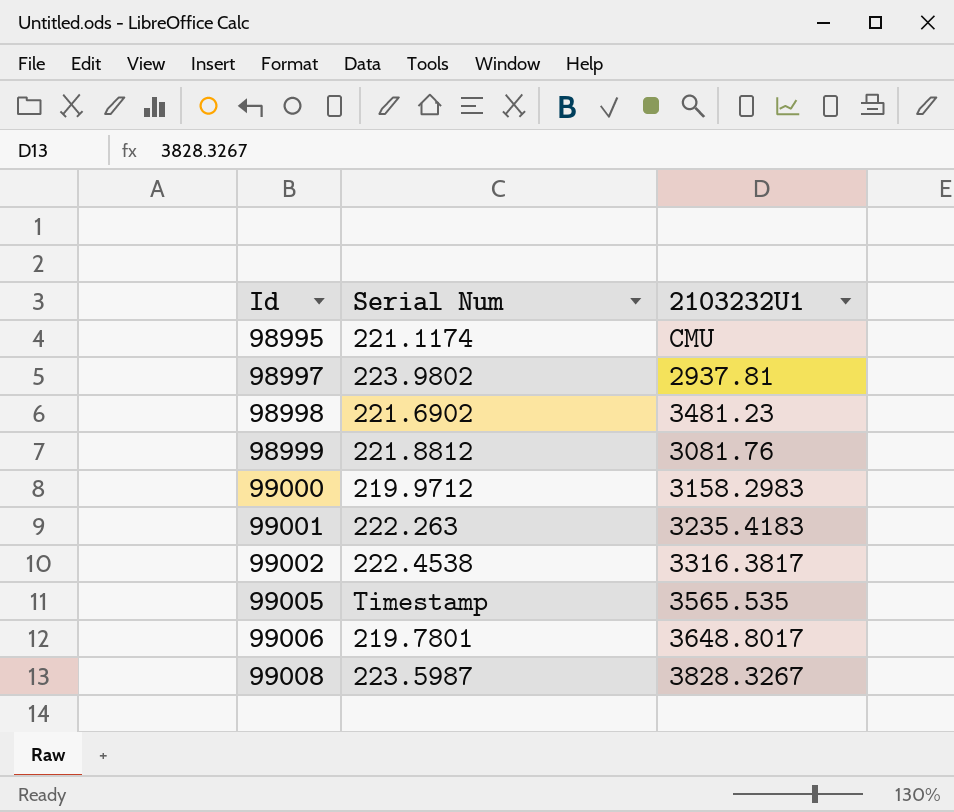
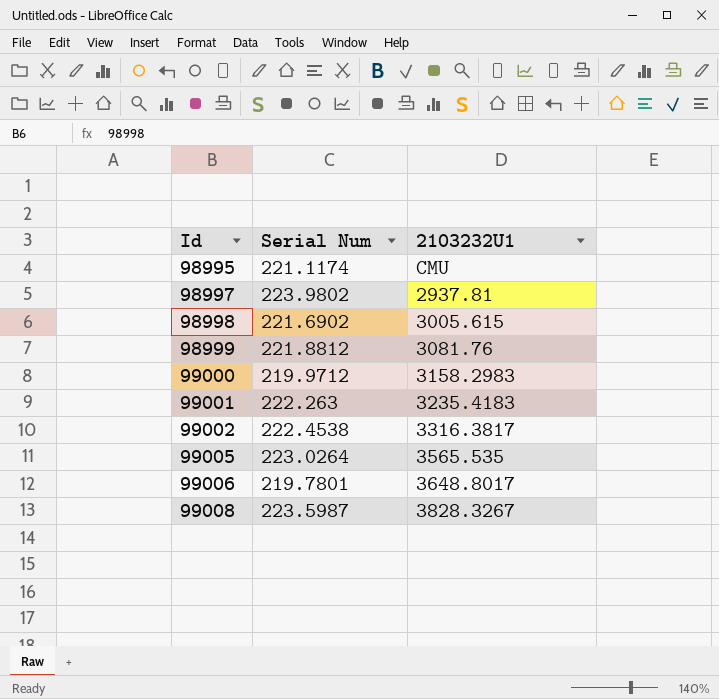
98998 | 2103232U1: 3481.23 -> 3005.615
99005 | Serial Num: Timestamp -> 223.0264

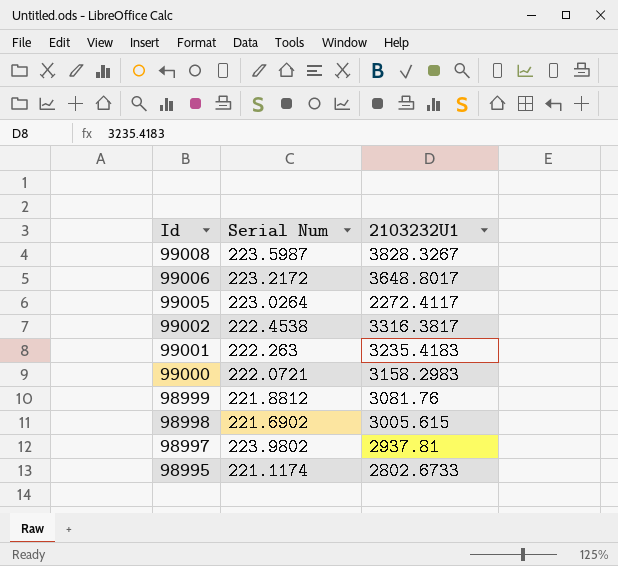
row order: Id ascending -> Id descending
99006 | Serial Num: 219.7801 -> 223.2172
99005 | 2103232U1: 3565.535 -> 2272.4117
99000 | Serial Num: 219.9712 -> 222.0721
98995 | 2103232U1: CMU -> 2802.6733

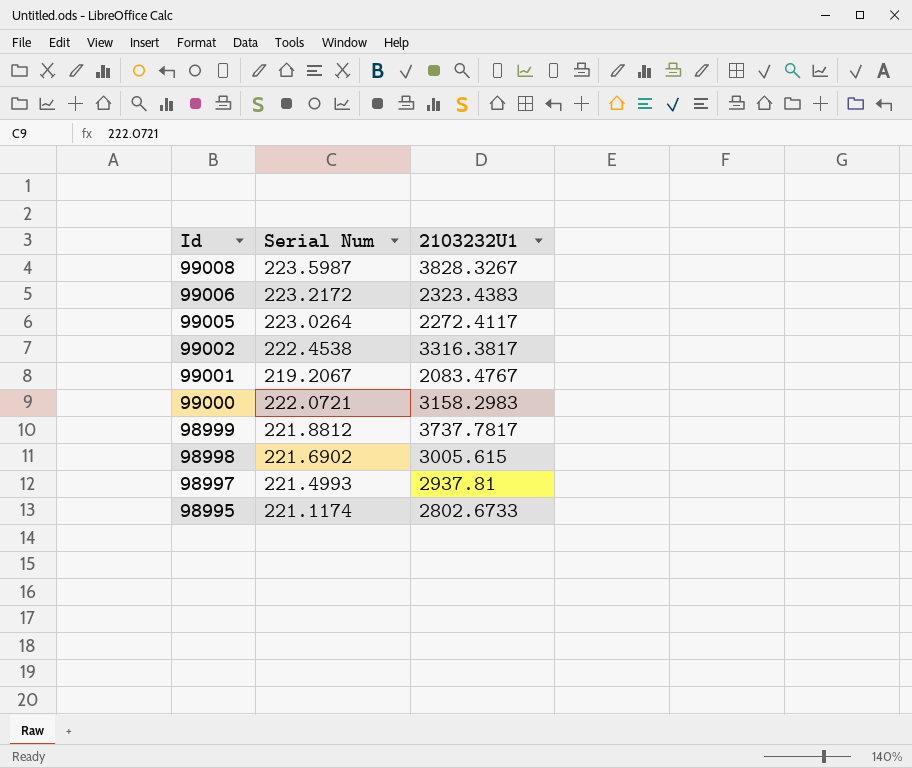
99006 | 2103232U1: 3648.8017 -> 2323.4383
99001 | Serial Num: 222.263 -> 219.2067
99001 | 2103232U1: 3235.4183 -> 2083.4767
98999 | 2103232U1: 3081.76 -> 3737.7817
98997 | Serial Num: 223.9802 -> 221.4993

